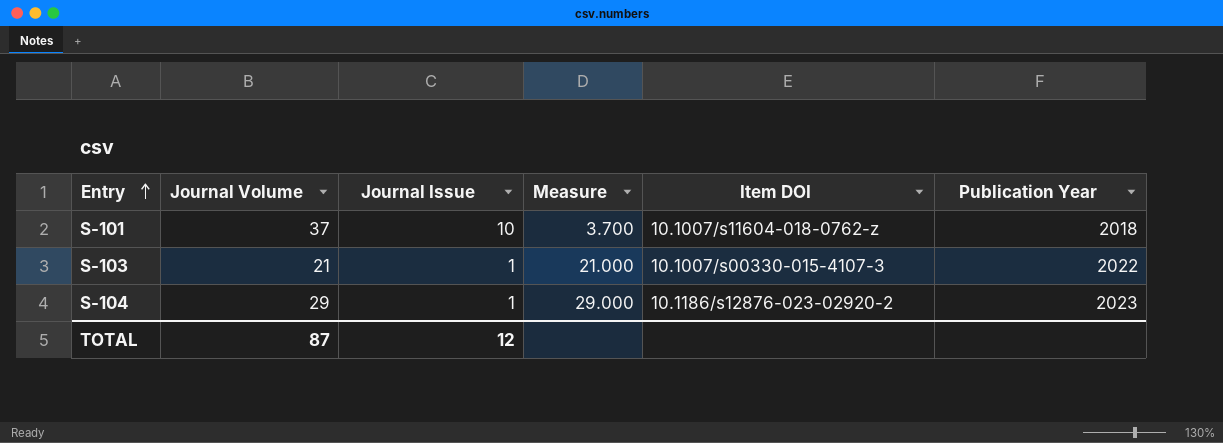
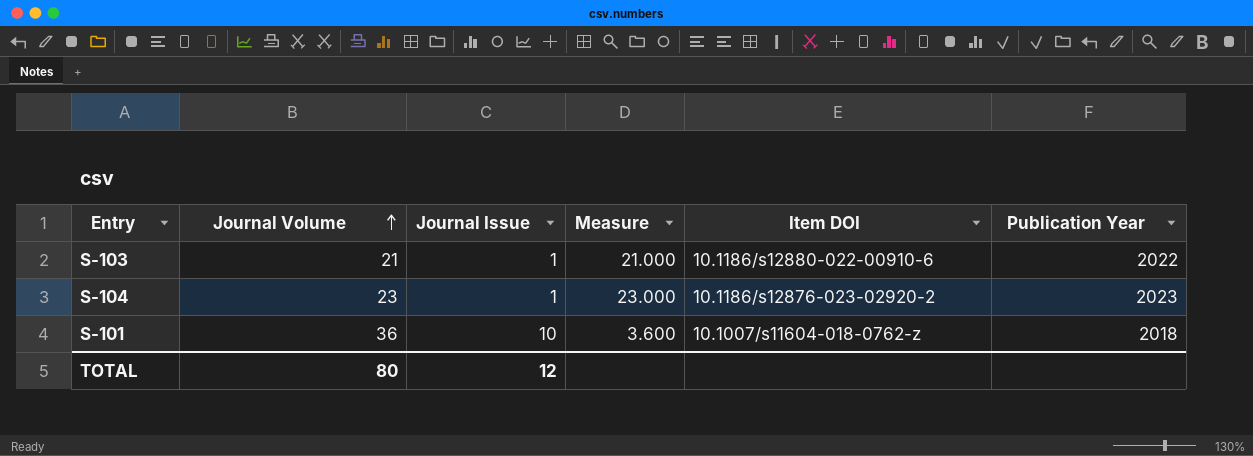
row order: Entry ascending -> Journal Volume ascending
S-103 | Item DOI: 10.1007/s00330-015-4107-3 -> 10.1186/s12880-022-00910-6
S-104 | Journal Volume: 29 -> 23
S-104 | Measure: 29.000 -> 23.000
S-101 | Journal Volume: 37 -> 36
S-101 | Measure: 3.700 -> 3.600
TOTAL | Journal Volume: 87 -> 80

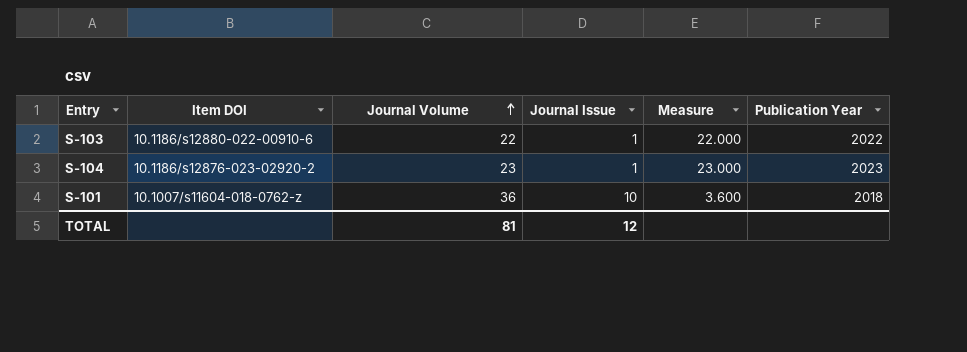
column Item DOI | position: 5 -> 2
S-103 | Journal Volume: 21 -> 22
S-103 | Measure: 21.000 -> 22.000
TOTAL | Journal Volume: 80 -> 81

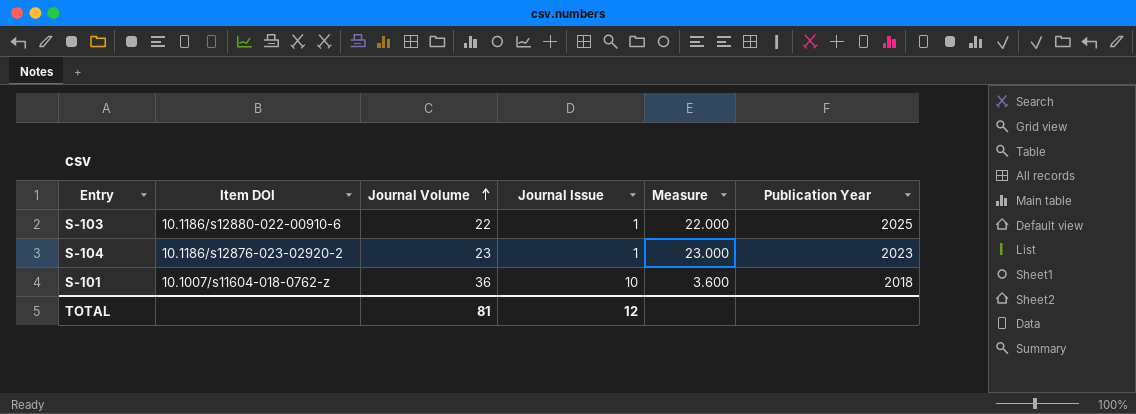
S-103 | Publication Year: 2022 -> 2025

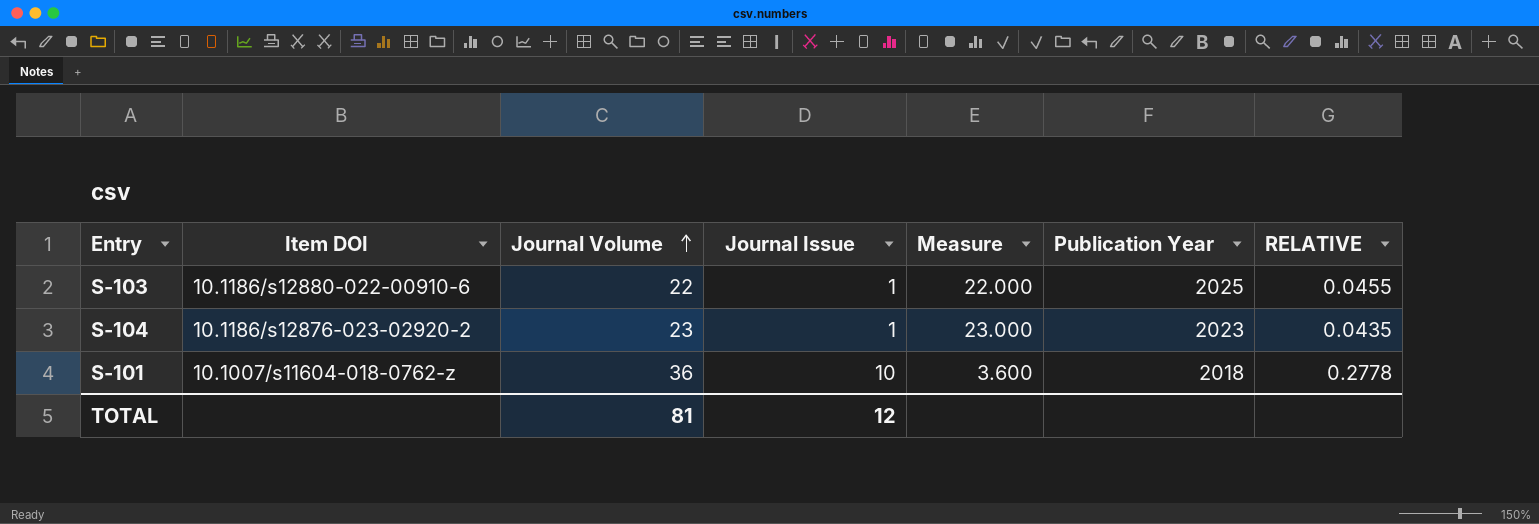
column RELATIVE | formula: none -> [Journal Issue] / [Journal Volume]

